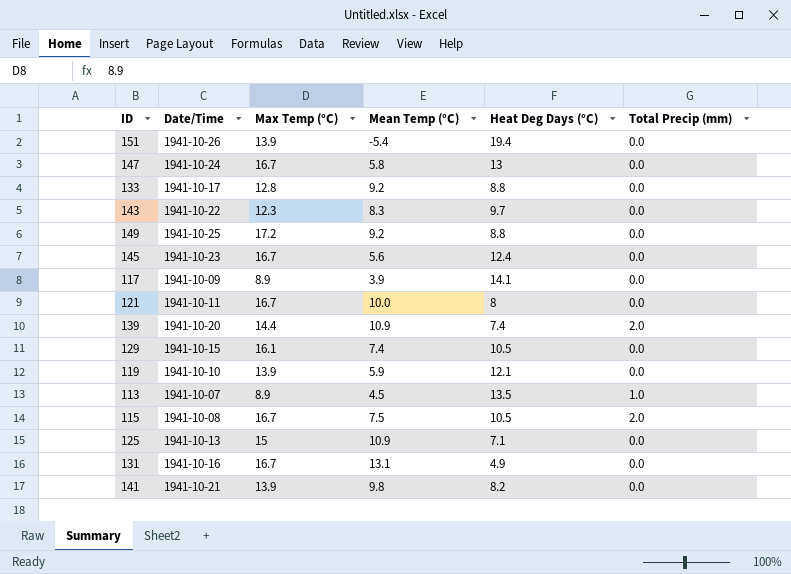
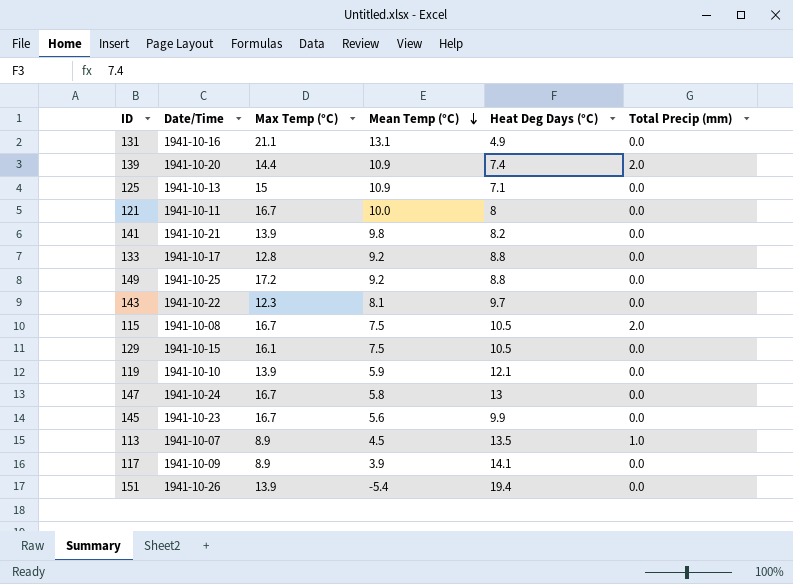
row order: none -> Mean Temp (°C) descending
131 | Max Temp (°C): 16.7 -> 21.1
143 | Mean Temp (°C): 8.3 -> 8.1
129 | Mean Temp (°C): 7.4 -> 7.5
145 | Heat Deg Days (°C): 12.4 -> 9.9

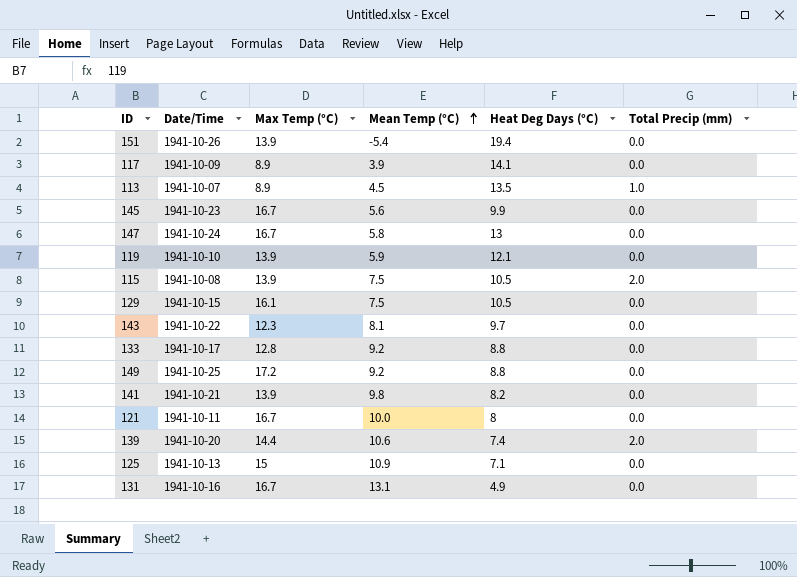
row order: Mean Temp (°C) descending -> Mean Temp (°C) ascending
115 | Max Temp (°C): 16.7 -> 13.9
139 | Mean Temp (°C): 10.9 -> 10.6
131 | Max Temp (°C): 21.1 -> 16.7

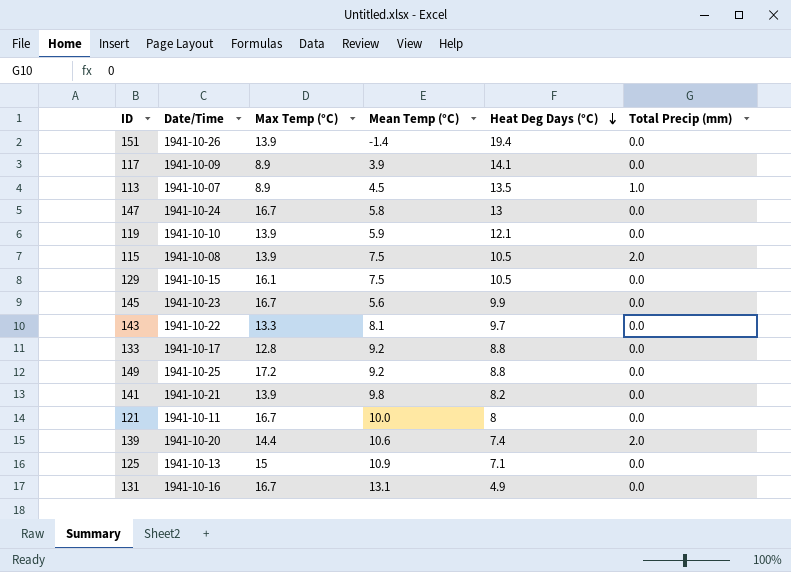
row order: Mean Temp (°C) ascending -> Heat Deg Days (°C) descending
151 | Mean Temp (°C): -5.4 -> -1.4
143 | Max Temp (°C): 12.3 -> 13.3

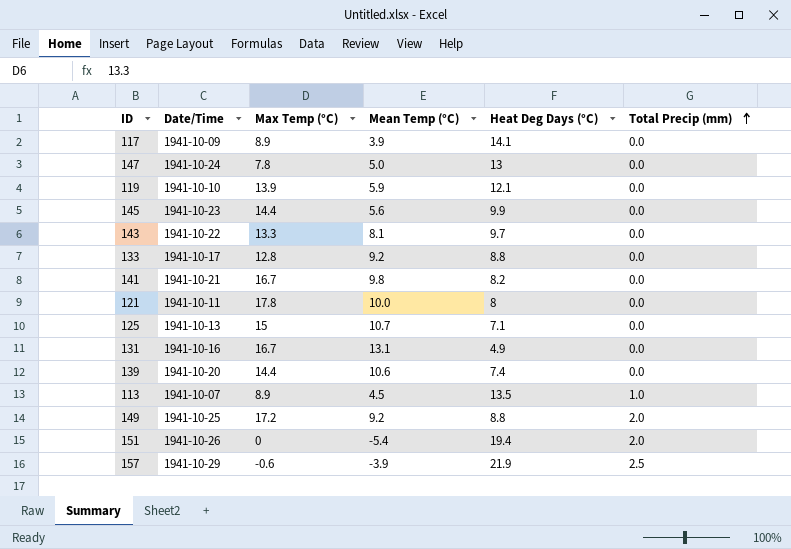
row order: Heat Deg Days (°C) descending -> Total Precip (mm) ascending
row 115: 1941-10-08 | 13.9 | 7.5 | 10.5 | 2.0 -> none
row 129: 1941-10-15 | 16.1 | 7.5 | 10.5 | 0.0 -> none
147 | Max Temp (°C): 16.7 -> 7.8
147 | Mean Temp (°C): 5.8 -> 5.0
145 | Max Temp (°C): 16.7 -> 14.4
141 | Max Temp (°C): 13.9 -> 16.7
121 | Max Temp (°C): 16.7 -> 17.8
125 | Mean Temp (°C): 10.9 -> 10.7
139 | Total Precip (mm): 2.0 -> 0.0
149 | Total Precip (mm): 0.0 -> 2.0
151 | Max Temp (°C): 13.9 -> 0
151 | Mean Temp (°C): -1.4 -> -5.4
151 | Total Precip (mm): 0.0 -> 2.0
row 157: none -> 1941-10-29 | -0.6 | -3.9 | 21.9 | 2.5

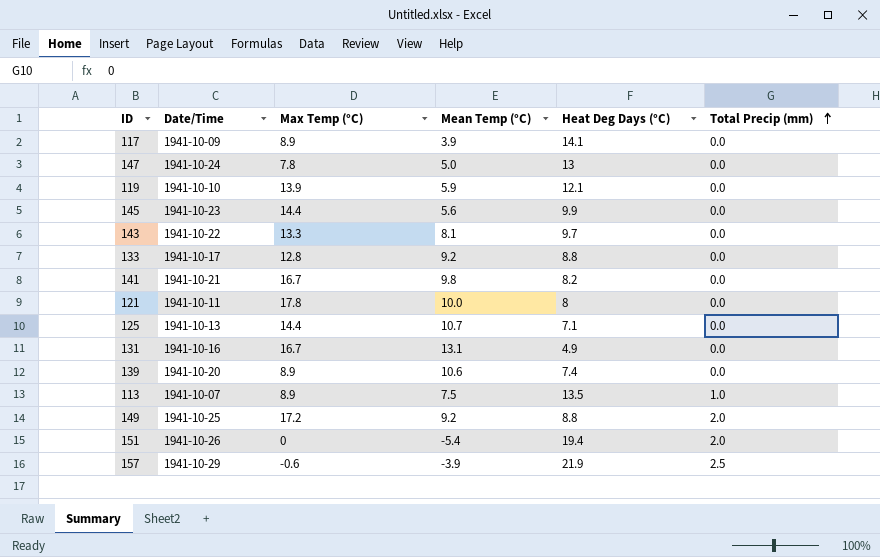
125 | Max Temp (°C): 15 -> 14.4
139 | Max Temp (°C): 14.4 -> 8.9
113 | Mean Temp (°C): 4.5 -> 7.5

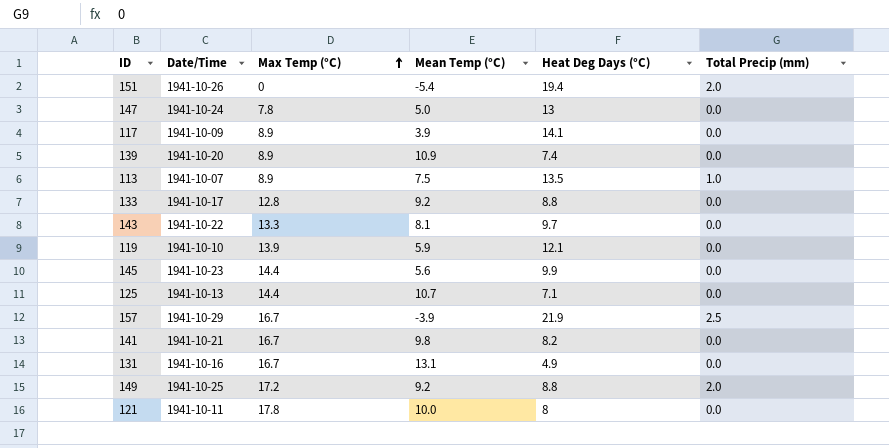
row order: Total Precip (mm) ascending -> Max Temp (°C) ascending
139 | Mean Temp (°C): 10.6 -> 10.9
157 | Max Temp (°C): -0.6 -> 16.7

